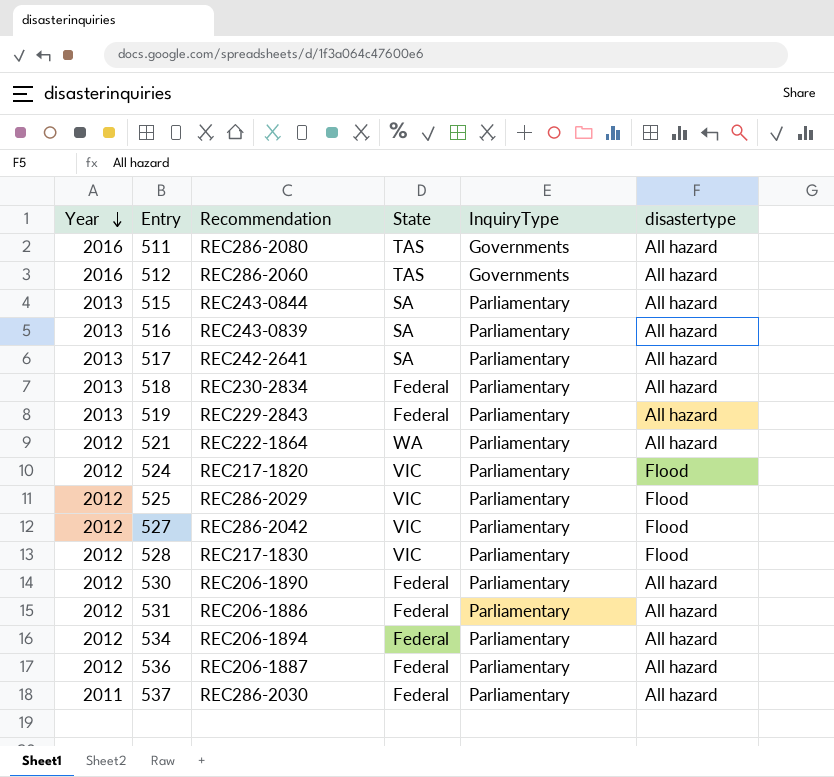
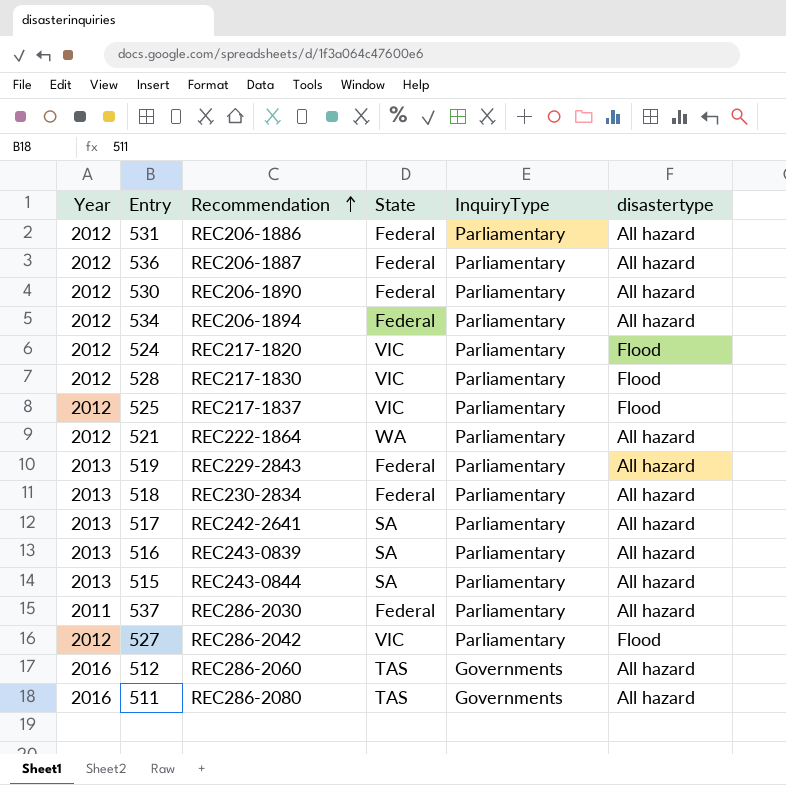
row order: Year descending -> Recommendation ascending
525 | Recommendation: REC286-2029 -> REC217-1837

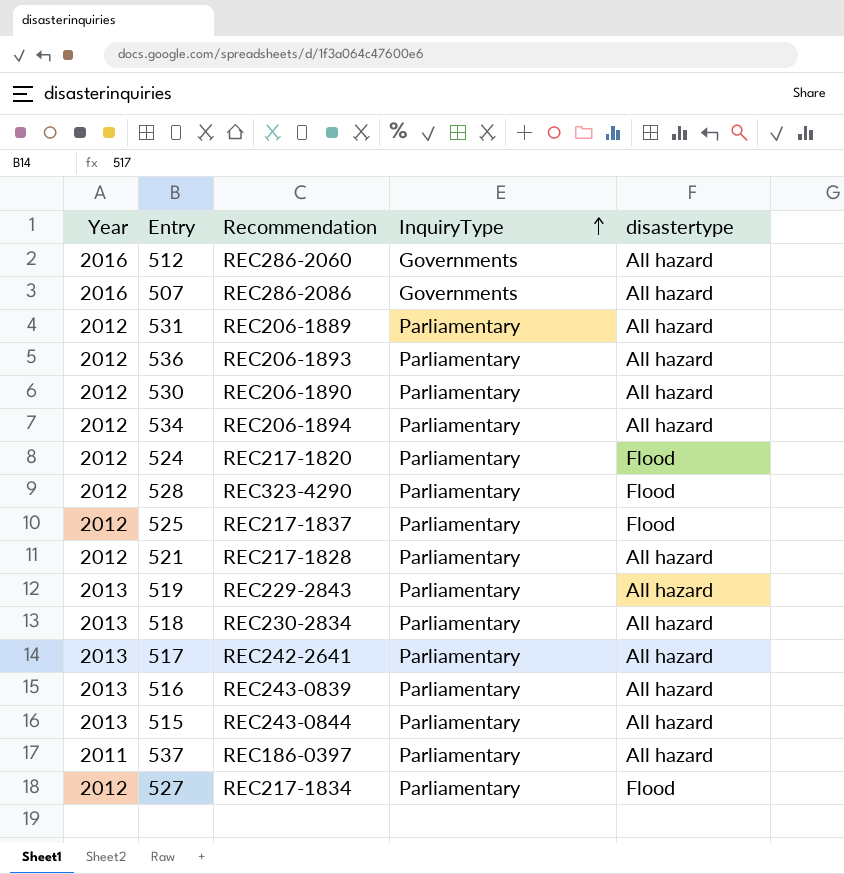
row order: Recommendation ascending -> InquiryType ascending
column State | position: 4 -> none
row 511: 2016 | REC286-2080 | TAS | Governments | All hazard -> none
row 507: none -> 2016 | REC286-2086 | Governments | All hazard
531 | Recommendation: REC206-1886 -> REC206-1889
536 | Recommendation: REC206-1887 -> REC206-1893
528 | Recommendation: REC217-1830 -> REC323-4290
521 | Recommendation: REC222-1864 -> REC217-1828
537 | Recommendation: REC286-2030 -> REC186-0397
527 | Recommendation: REC286-2042 -> REC217-1834

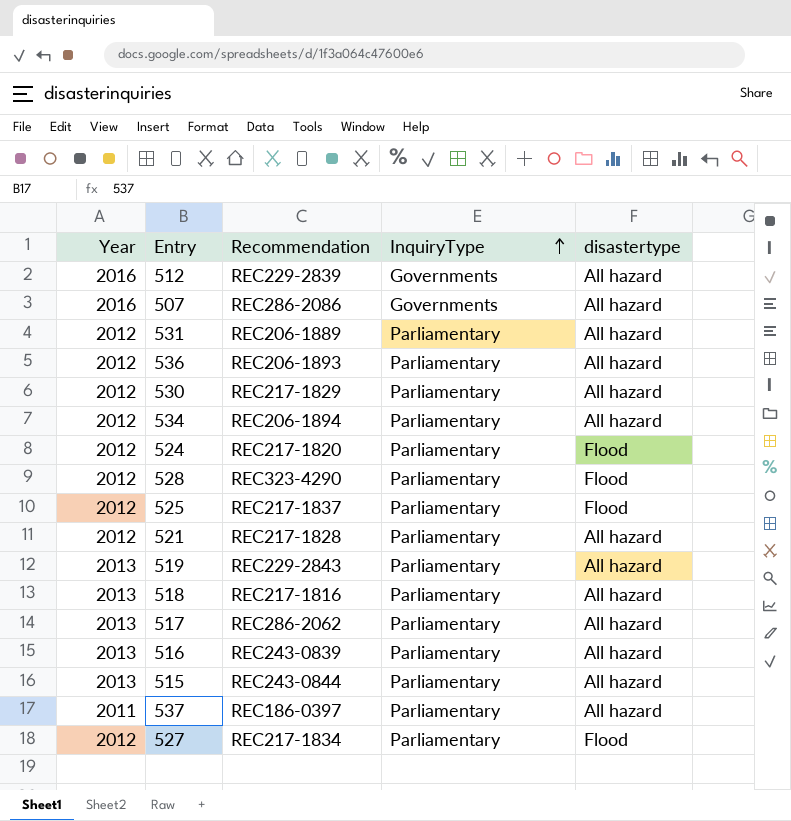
512 | Recommendation: REC286-2060 -> REC229-2839
530 | Recommendation: REC206-1890 -> REC217-1829
518 | Recommendation: REC230-2834 -> REC217-1816
517 | Recommendation: REC242-2641 -> REC286-2062

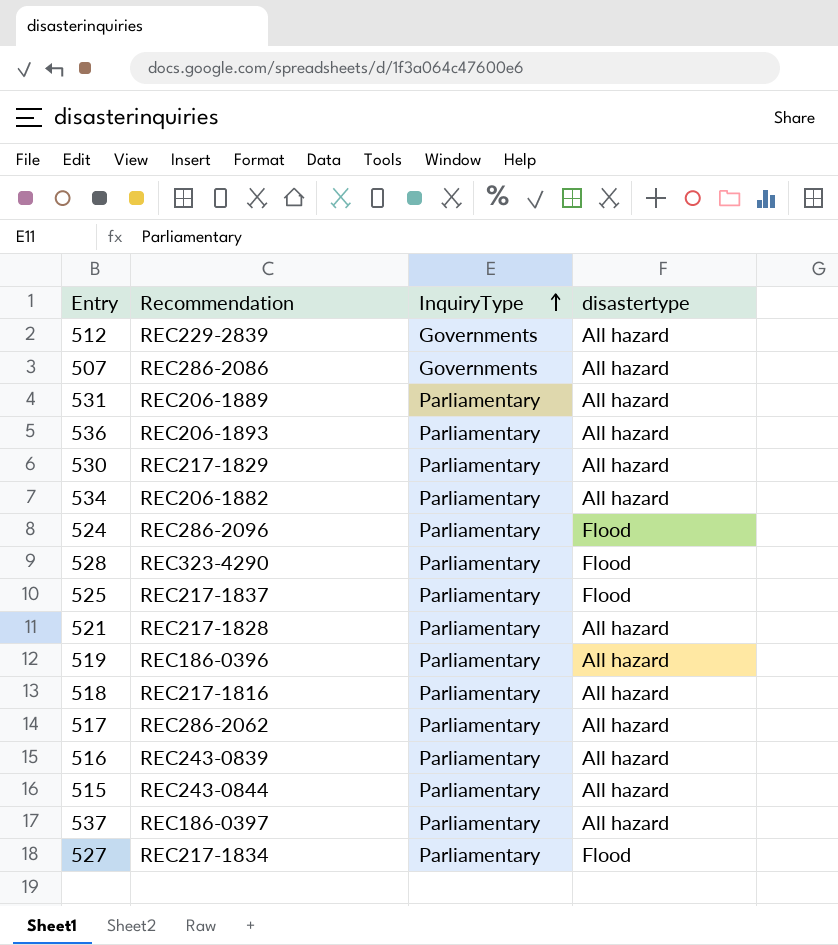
column Year | position: 1 -> none
534 | Recommendation: REC206-1894 -> REC206-1882
524 | Recommendation: REC217-1820 -> REC286-2096
519 | Recommendation: REC229-2843 -> REC186-0396

